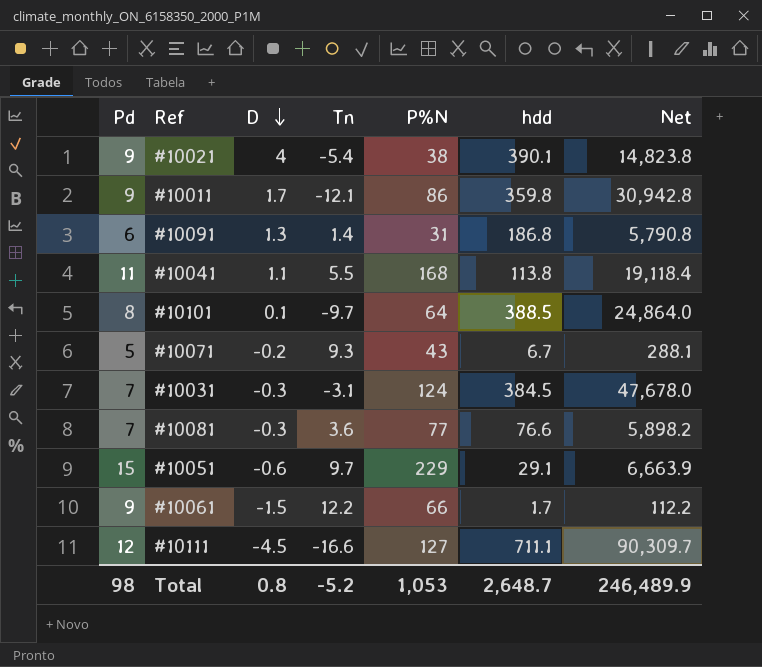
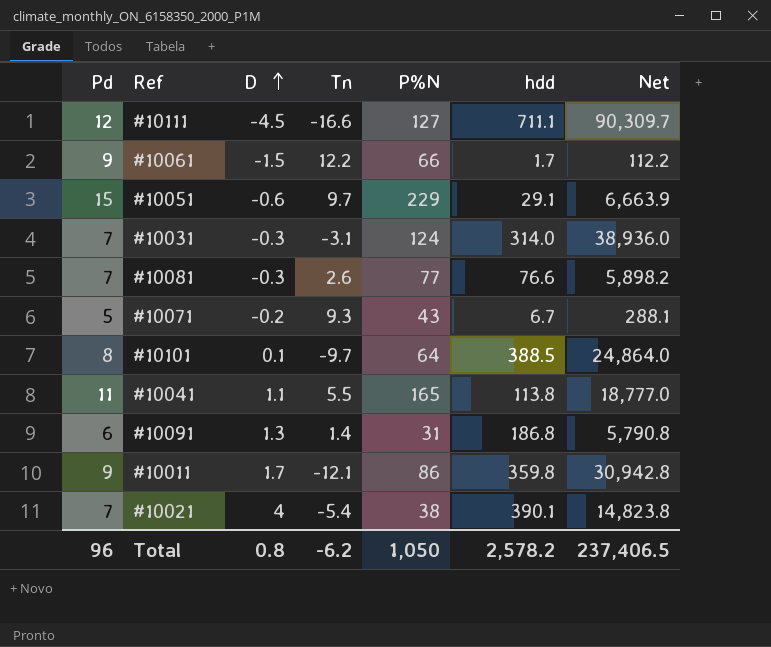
row order: D descending -> D ascending
#10031 | hdd: 384.5 -> 314.0
#10031 | Net: 47,678.0 -> 38,936.0
#10081 | Tn: 3.6 -> 2.6
#10041 | P%N: 168 -> 165
#10041 | Net: 19,118.4 -> 18,777.0
#10021 | Pd: 9 -> 7
Total | Pd: 98 -> 96
Total | Tn: -5.2 -> -6.2
Total | P%N: 1,053 -> 1,050
Total | hdd: 2,648.7 -> 2,578.2
Total | Net: 246,489.9 -> 237,406.5

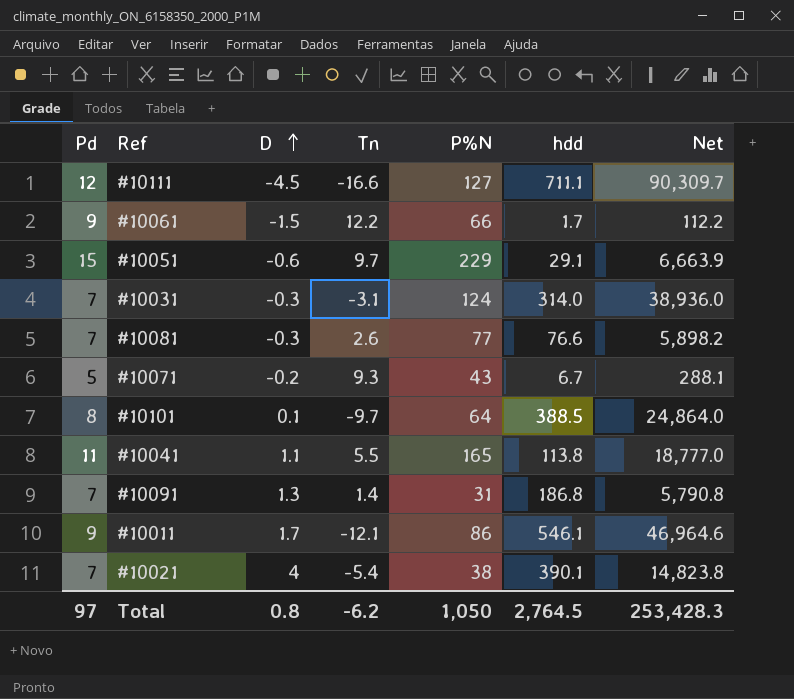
#10091 | Pd: 6 -> 7
#10011 | hdd: 359.8 -> 546.1
#10011 | Net: 30,942.8 -> 46,964.6
Total | Pd: 96 -> 97
Total | hdd: 2,578.2 -> 2,764.5
Total | Net: 237,406.5 -> 253,428.3

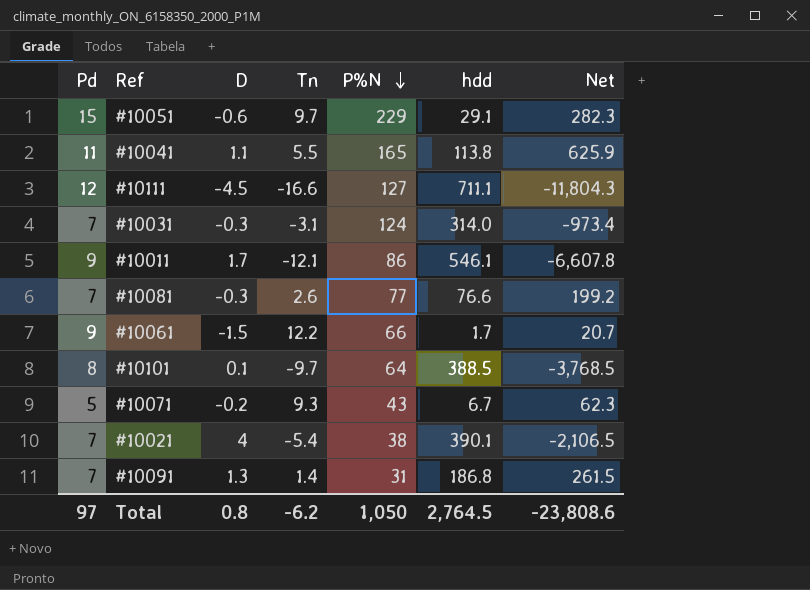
row order: D ascending -> P%N descending
column Net | formula: [P%N] * [hdd] -> [Tn] * [hdd]
Total | Net: 253,428.3 -> -23,808.6

